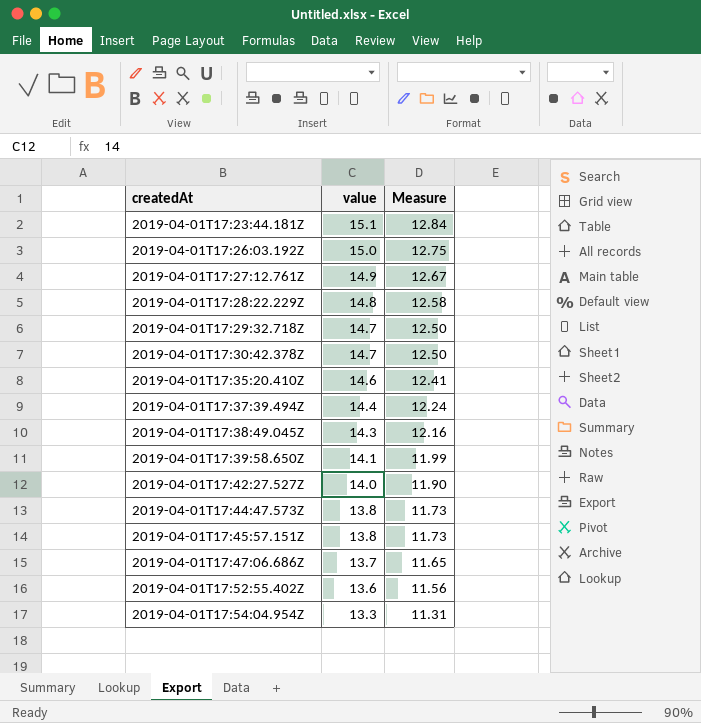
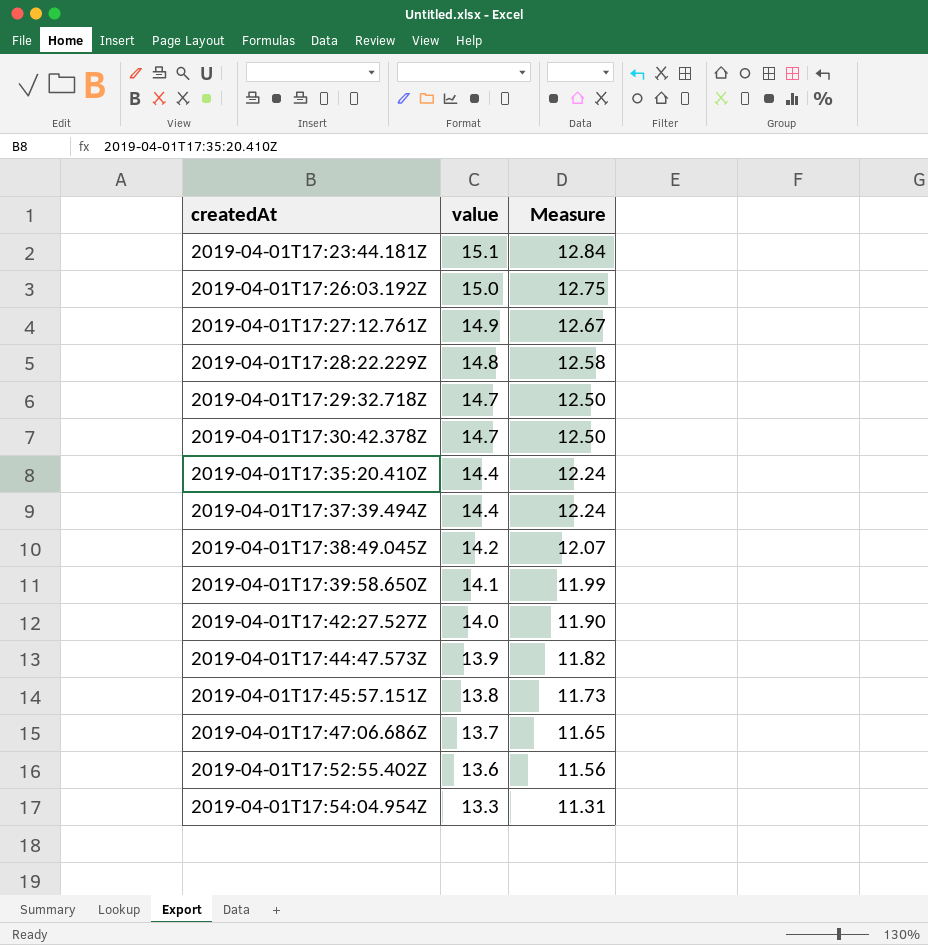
2019-04-01T17:35:20.410Z | value: 14.6 -> 14.4
2019-04-01T17:35:20.410Z | Measure: 12.41 -> 12.24
2019-04-01T17:38:49.045Z | value: 14.3 -> 14.2
2019-04-01T17:38:49.045Z | Measure: 12.16 -> 12.07
2019-04-01T17:44:47.573Z | value: 13.8 -> 13.9
2019-04-01T17:44:47.573Z | Measure: 11.73 -> 11.82

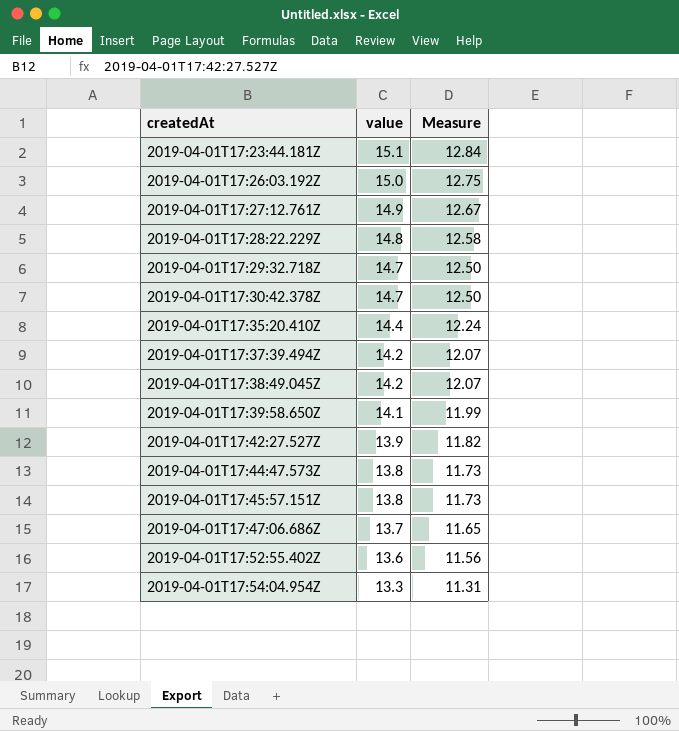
2019-04-01T17:37:39.494Z | value: 14.4 -> 14.2
2019-04-01T17:37:39.494Z | Measure: 12.24 -> 12.07
2019-04-01T17:42:27.527Z | value: 14.0 -> 13.9
2019-04-01T17:42:27.527Z | Measure: 11.90 -> 11.82
2019-04-01T17:44:47.573Z | value: 13.9 -> 13.8
2019-04-01T17:44:47.573Z | Measure: 11.82 -> 11.73

